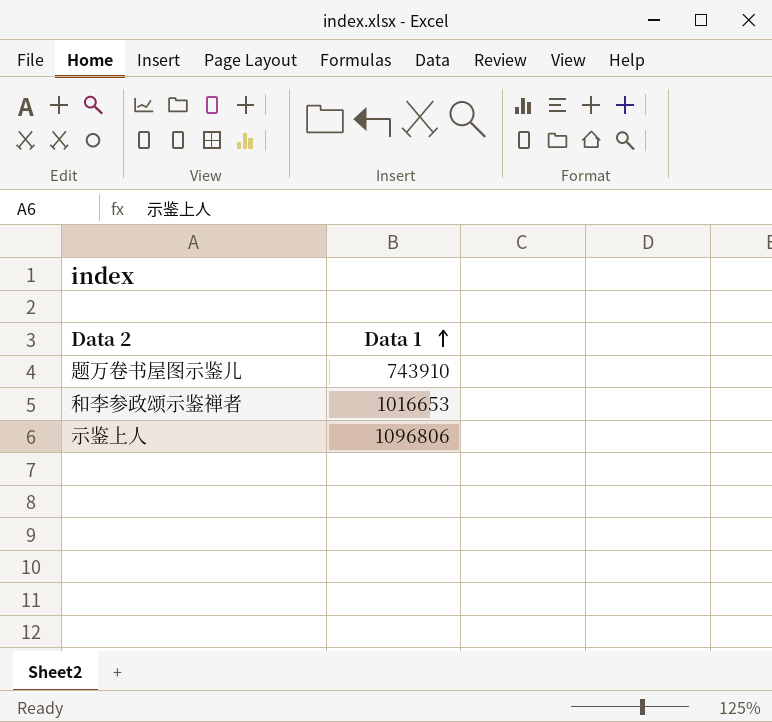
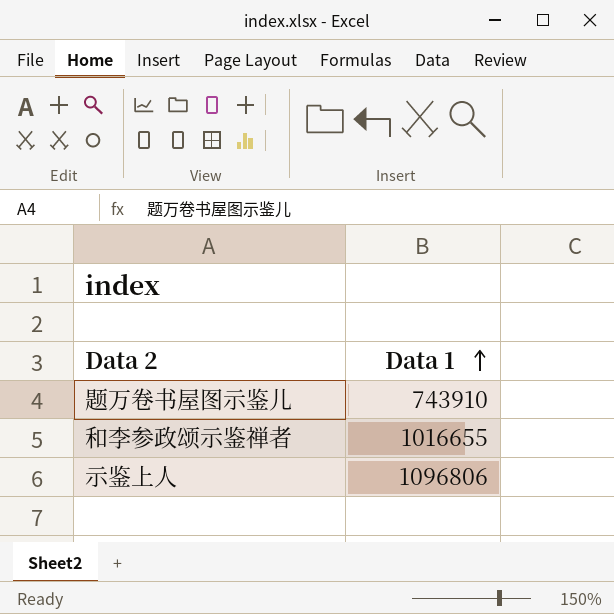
和李参政颂示鉴禅者 | Data 1: 1016653 -> 1016655

